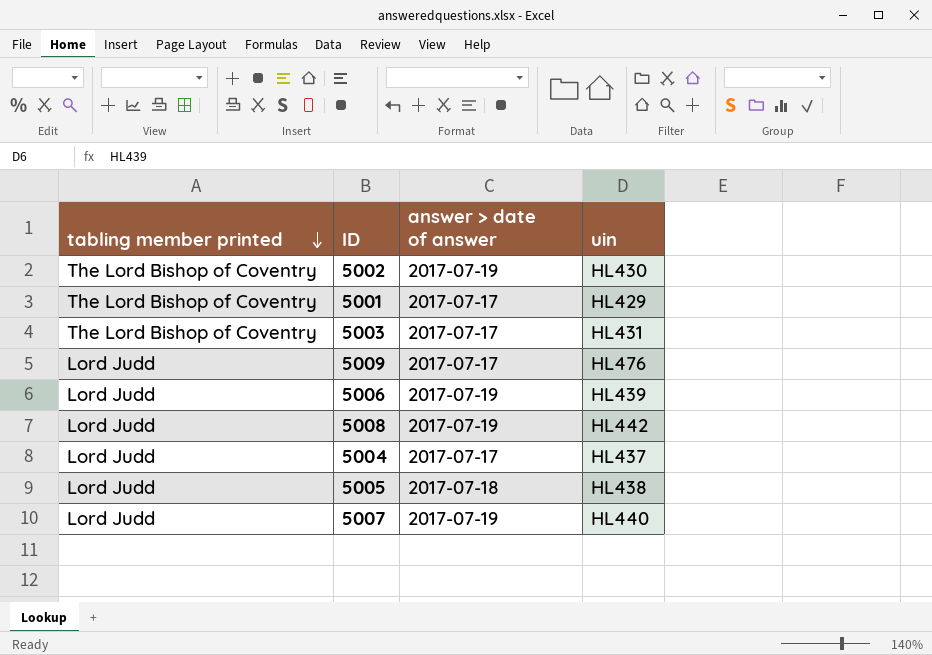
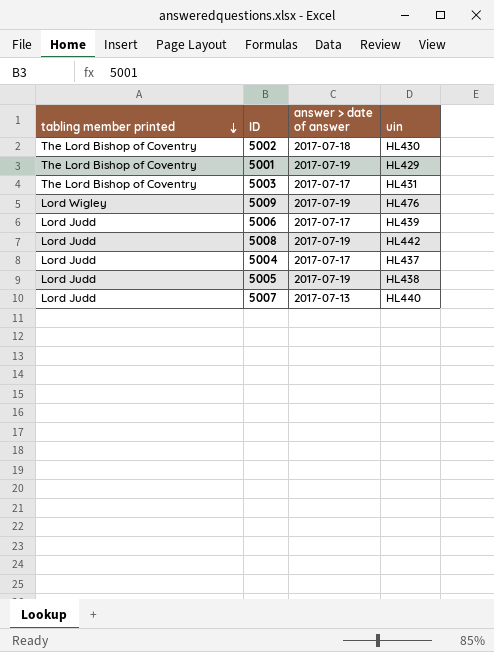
5002 | answer > date of answer: 2017-07-19 -> 2017-07-18
5001 | answer > date of answer: 2017-07-17 -> 2017-07-19
5009 | tabling member printed: Lord Judd -> Lord Wigley
5009 | answer > date of answer: 2017-07-17 -> 2017-07-19
5006 | answer > date of answer: 2017-07-19 -> 2017-07-17
5005 | answer > date of answer: 2017-07-18 -> 2017-07-19
5007 | answer > date of answer: 2017-07-19 -> 2017-07-13

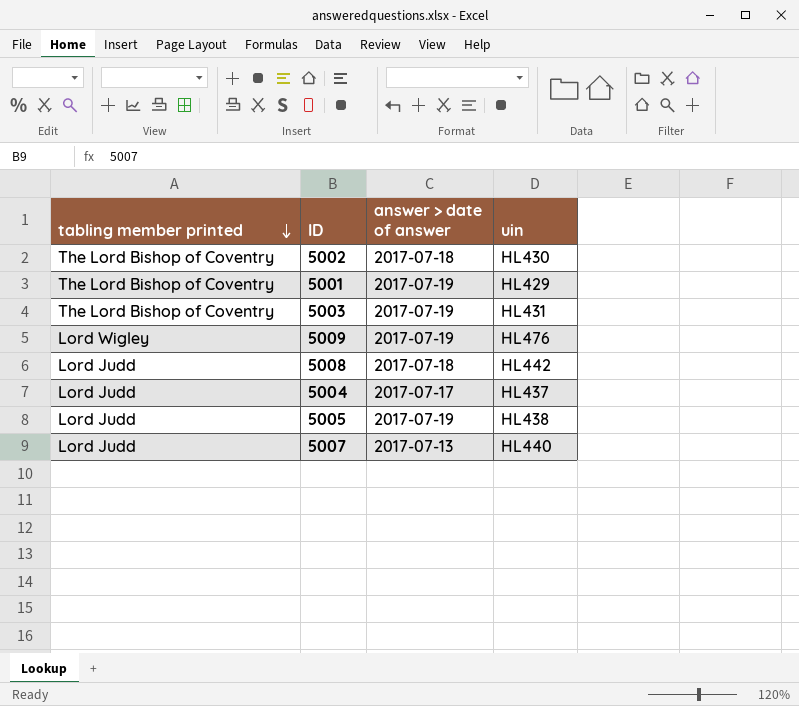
row 5006: Lord Judd | 2017-07-17 | HL439 -> none
5003 | answer > date of answer: 2017-07-17 -> 2017-07-19
5008 | answer > date of answer: 2017-07-19 -> 2017-07-18

